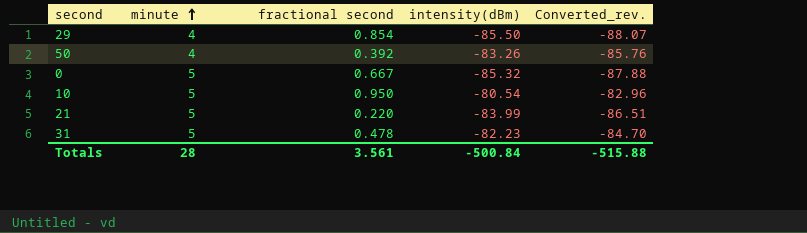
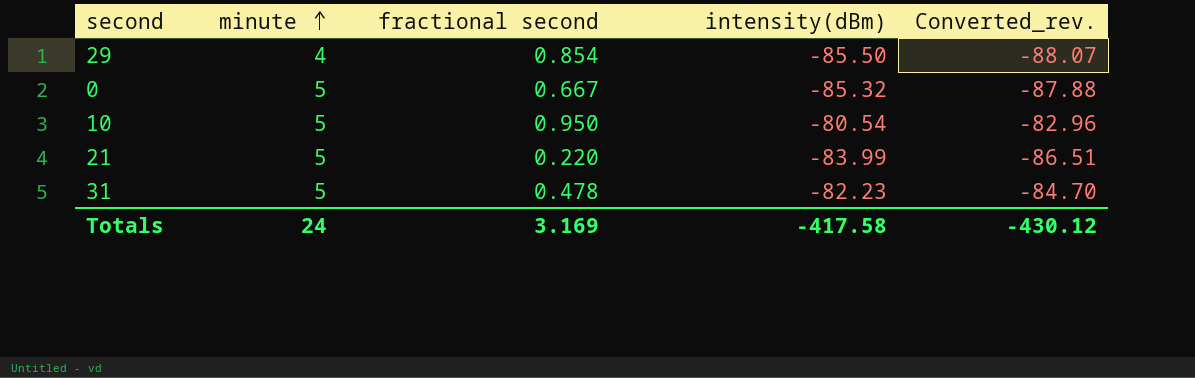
row 50: 4 | 0.392 | -83.26 | -85.76 -> none
Totals | minute: 28 -> 24
Totals | fractional second: 3.561 -> 3.169
Totals | intensity(dBm): -500.84 -> -417.58
Totals | Converted_rev.: -515.88 -> -430.12

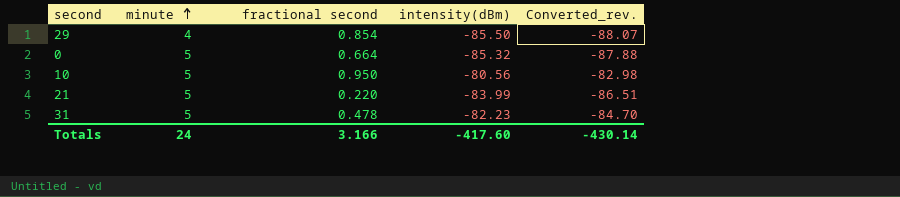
0 | fractional second: 0.667 -> 0.664
10 | intensity(dBm): -80.54 -> -80.56
10 | Converted_rev.: -82.96 -> -82.98
Totals | fractional second: 3.169 -> 3.166
Totals | intensity(dBm): -417.58 -> -417.60
Totals | Converted_rev.: -430.12 -> -430.14

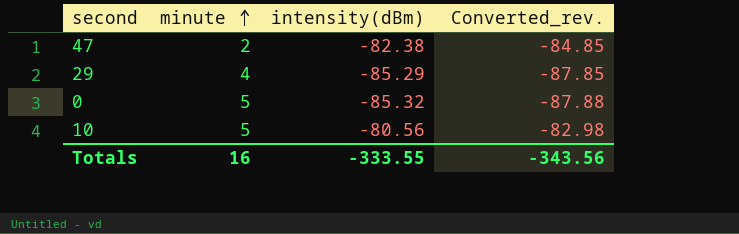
column fractional second | position: 3 -> none
row 21: 5 | 0.220 | -83.99 | -86.51 -> none
row 31: 5 | 0.478 | -82.23 | -84.70 -> none
row 47: none -> 2 | -82.38 | -84.85
29 | intensity(dBm): -85.50 -> -85.29
29 | Converted_rev.: -88.07 -> -87.85
Totals | minute: 24 -> 16
Totals | intensity(dBm): -417.60 -> -333.55
Totals | Converted_rev.: -430.14 -> -343.56

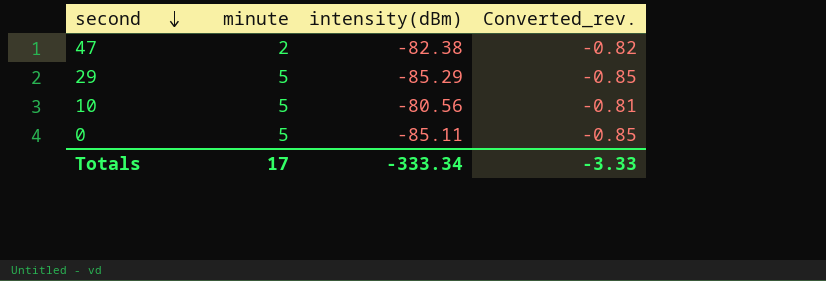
row order: minute ascending -> second descending
column Converted_rev. | formula: [intensity(dBm)] * 1.03 -> [intensity(dBm)] * 0.01
29 | minute: 4 -> 5
0 | intensity(dBm): -85.32 -> -85.11
Totals | minute: 16 -> 17
Totals | intensity(dBm): -333.55 -> -333.34
Totals | Converted_rev.: -343.56 -> -3.33

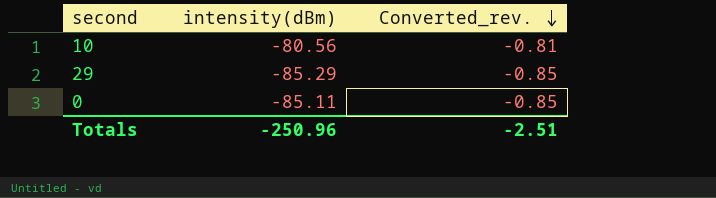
row order: second descending -> Converted_rev. descending
column minute | position: 2 -> none
row 47: 2 | -82.38 | -0.82 -> none
Totals | intensity(dBm): -333.34 -> -250.96
Totals | Converted_rev.: -3.33 -> -2.51

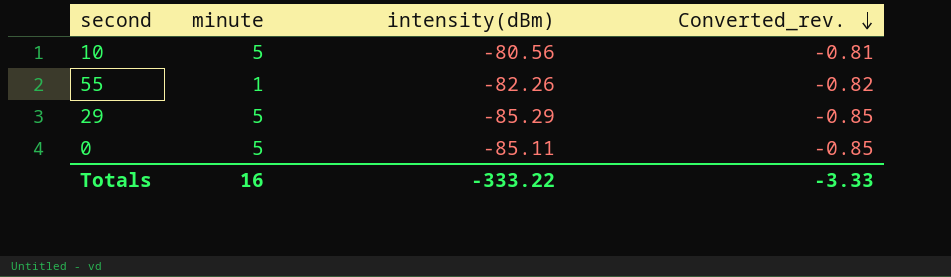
column minute | position: none -> 2
row 55: none -> 1 | -82.26 | -0.82
Totals | intensity(dBm): -250.96 -> -333.22
Totals | Converted_rev.: -2.51 -> -3.33

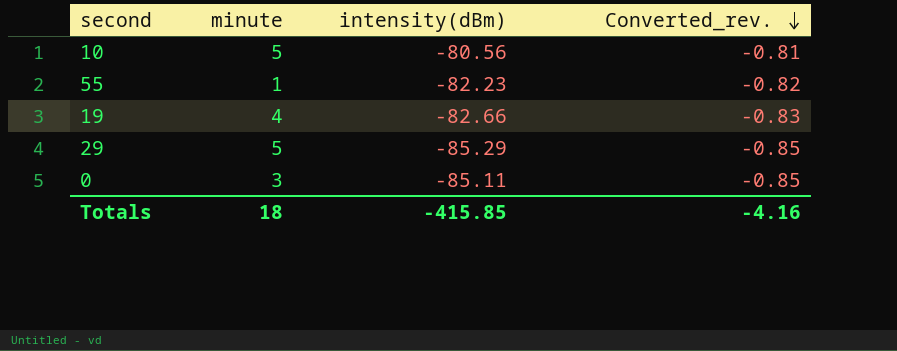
55 | intensity(dBm): -82.26 -> -82.23
row 19: none -> 4 | -82.66 | -0.83
0 | minute: 5 -> 3
Totals | minute: 16 -> 18
Totals | intensity(dBm): -333.22 -> -415.85
Totals | Converted_rev.: -3.33 -> -4.16

